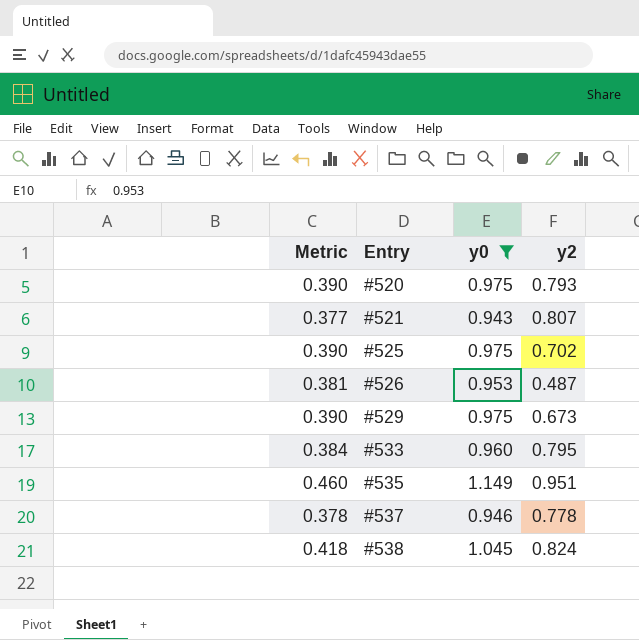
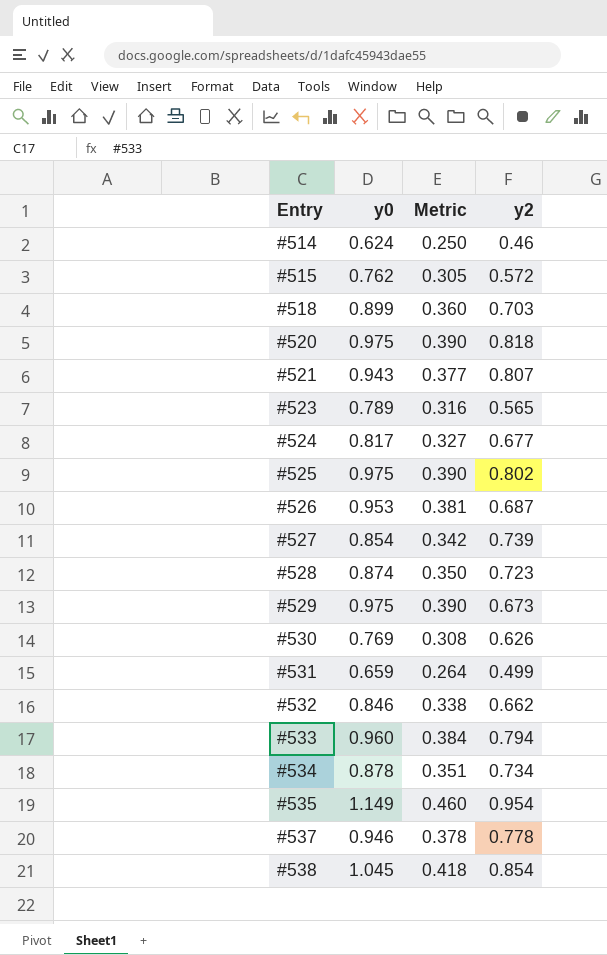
filter: y0 >= 0.943 -> none
column Metric | position: 1 -> 3
#520 | y2: 0.793 -> 0.818
#525 | y2: 0.702 -> 0.802
#526 | y2: 0.487 -> 0.687
#533 | y2: 0.795 -> 0.794
#535 | y2: 0.951 -> 0.954
#538 | y2: 0.824 -> 0.854

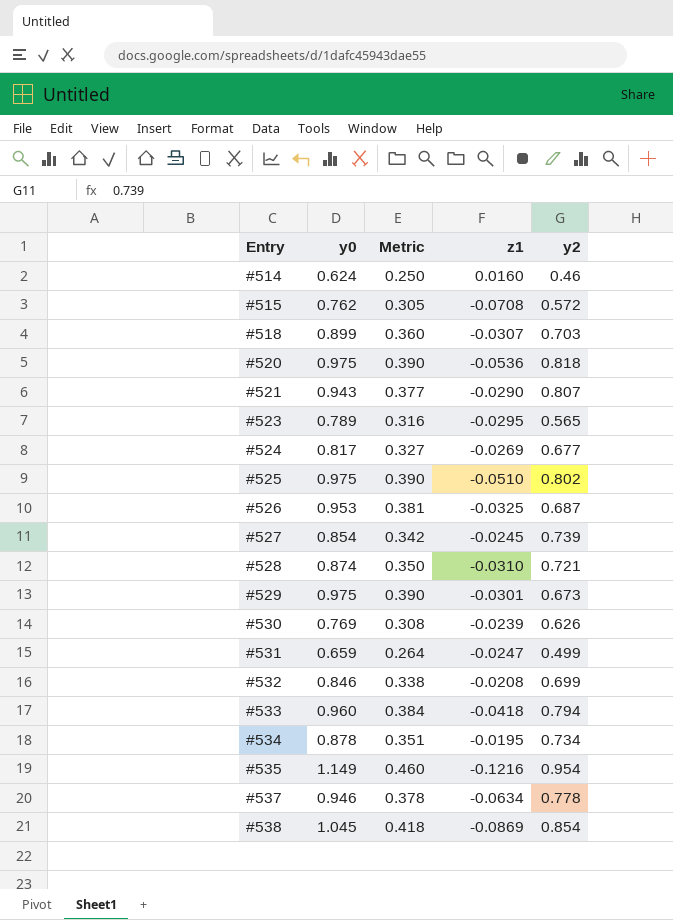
column z1 | position: none -> 4
#528 | y2: 0.723 -> 0.721
#532 | y2: 0.662 -> 0.699

